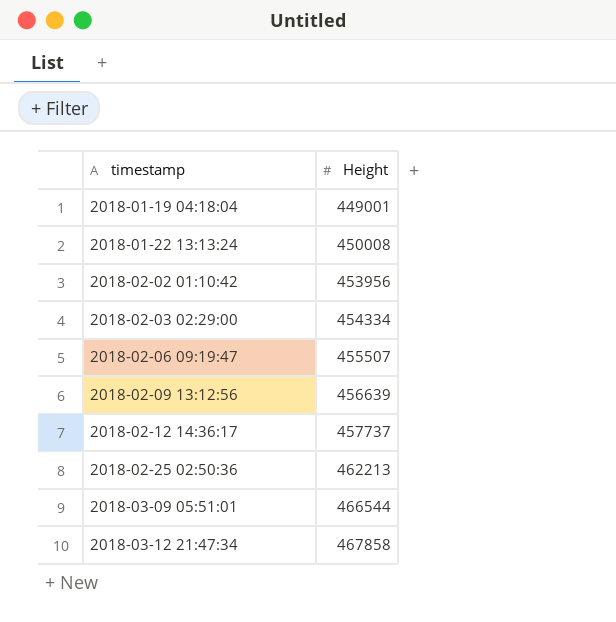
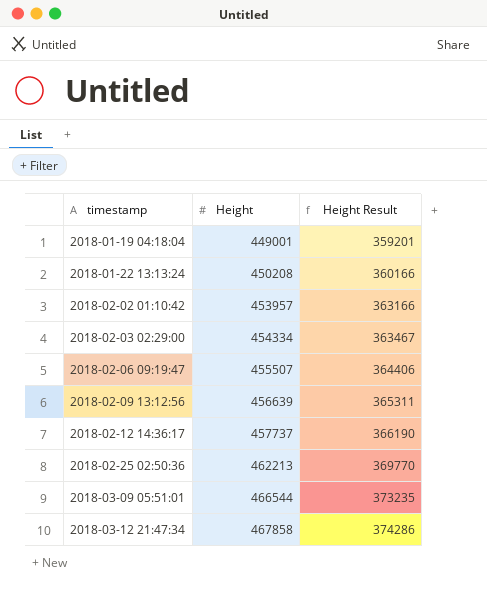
column Height Result | formula: none -> [Height] * 0.8
2018-01-22 13:13:24 | Height: 450008 -> 450208
2018-02-02 01:10:42 | Height: 453956 -> 453957

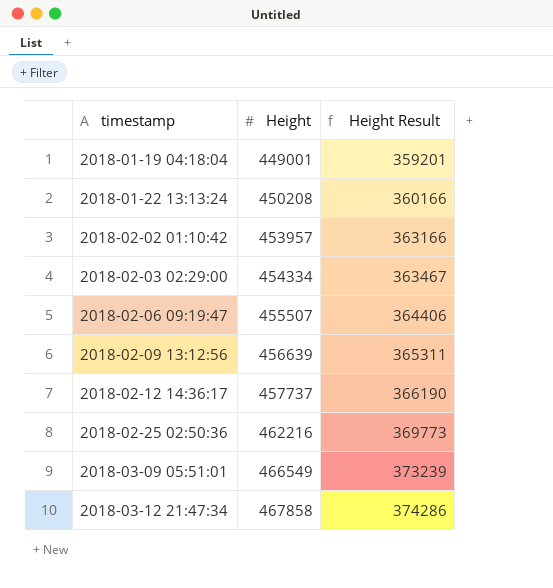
2018-02-25 02:50:36 | Height: 462213 -> 462216
2018-02-25 02:50:36 | Height Result: 369770 -> 369773
2018-03-09 05:51:01 | Height: 466544 -> 466549
2018-03-09 05:51:01 | Height Result: 373235 -> 373239

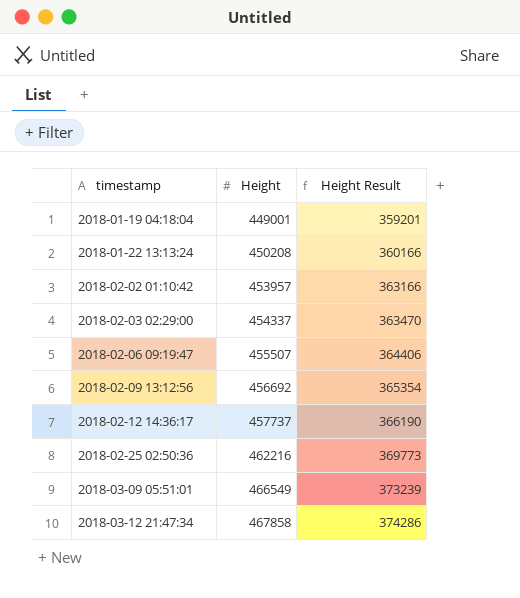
2018-02-03 02:29:00 | Height: 454334 -> 454337
2018-02-03 02:29:00 | Height Result: 363467 -> 363470
2018-02-09 13:12:56 | Height: 456639 -> 456692
2018-02-09 13:12:56 | Height Result: 365311 -> 365354

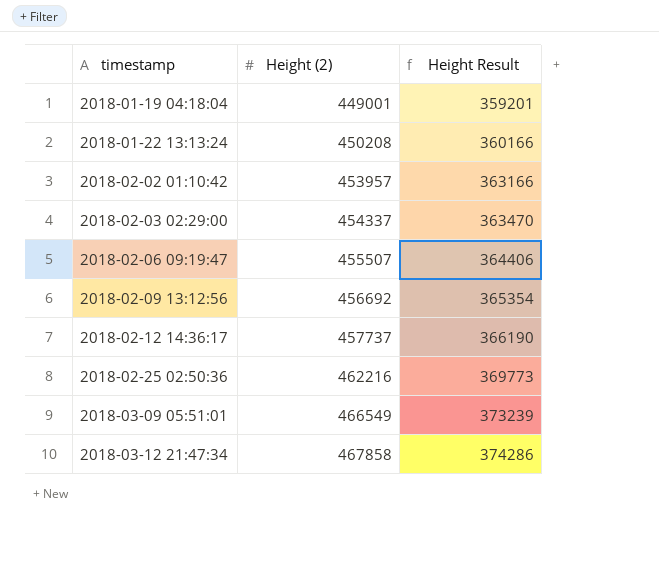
column name: Height -> Height (2)

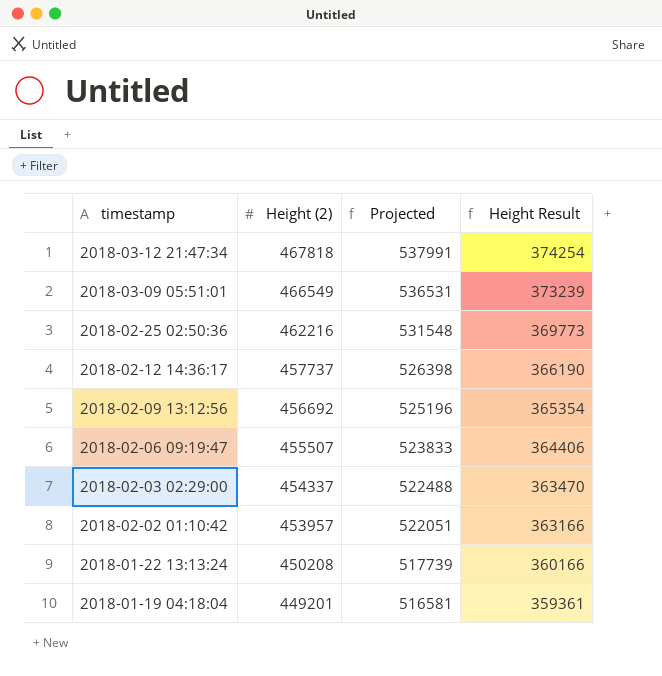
row order: timestamp ascending -> timestamp descending
column Projected | formula: none -> [Height (2)] * 1.15
2018-03-12 21:47:34 | Height (2): 467858 -> 467818
2018-03-12 21:47:34 | Height Result: 374286 -> 374254
2018-01-19 04:18:04 | Height (2): 449001 -> 449201
2018-01-19 04:18:04 | Height Result: 359201 -> 359361

